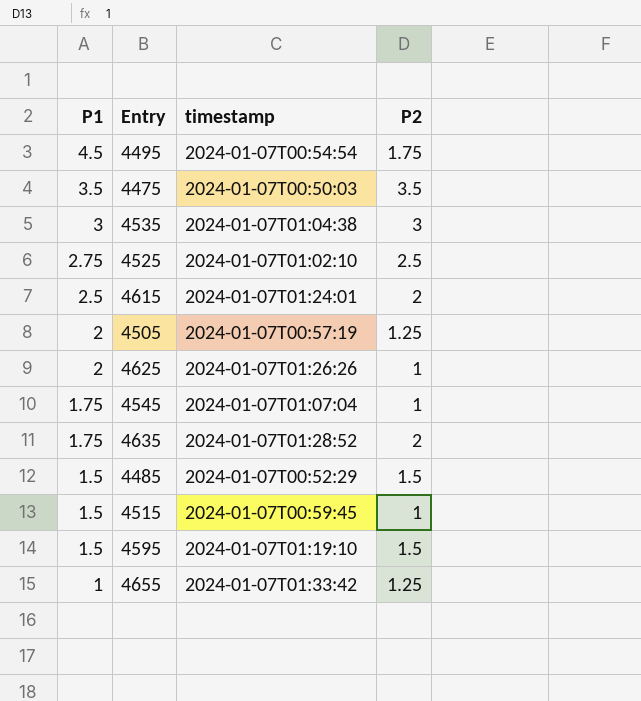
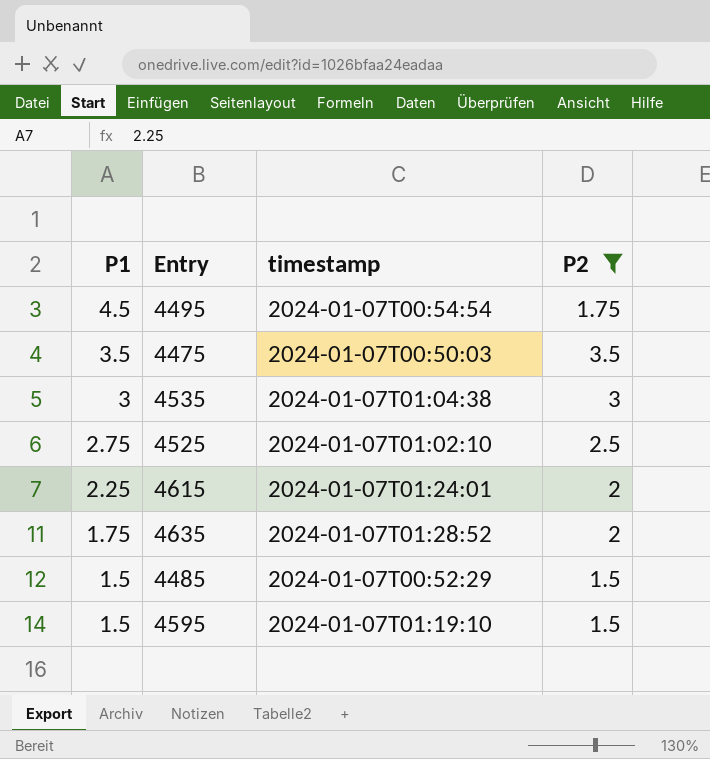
filter: none -> P2 >= 1.5
4615 | P1: 2.5 -> 2.25

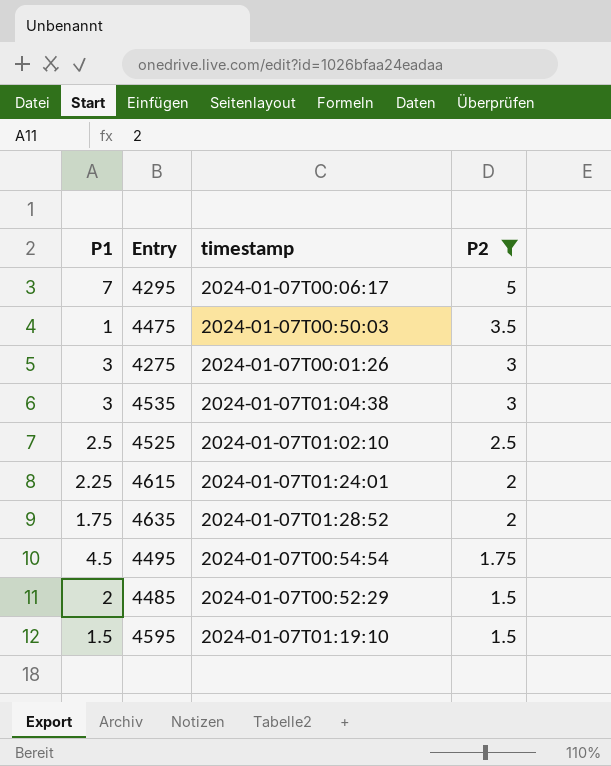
row order: P1 descending -> P2 descending
row 4295: none -> 7 | 2024-01-07T00:06:17 | 5
4475 | P1: 3.5 -> 1
row 4275: none -> 3 | 2024-01-07T00:01:26 | 3
4525 | P1: 2.75 -> 2.5
4485 | P1: 1.5 -> 2

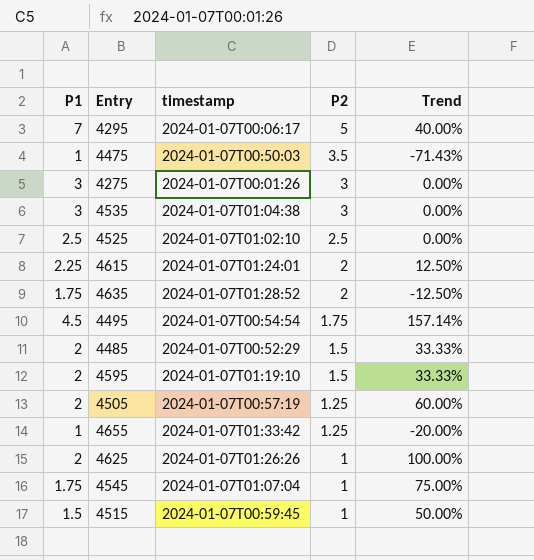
filter: P2 >= 1.5 -> none
column Trend | formula: none -> ([P1] - [P2]) / [P2]
4595 | P1: 1.5 -> 2

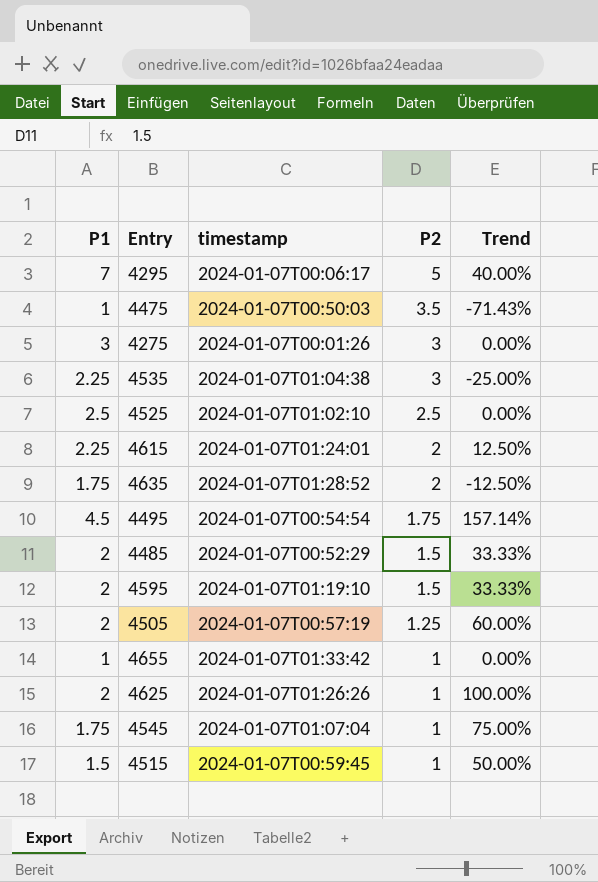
4535 | P1: 3 -> 2.25
4535 | Trend: 0.00% -> -25.00%
4655 | P2: 1.25 -> 1
4655 | Trend: -20.00% -> 0.00%

